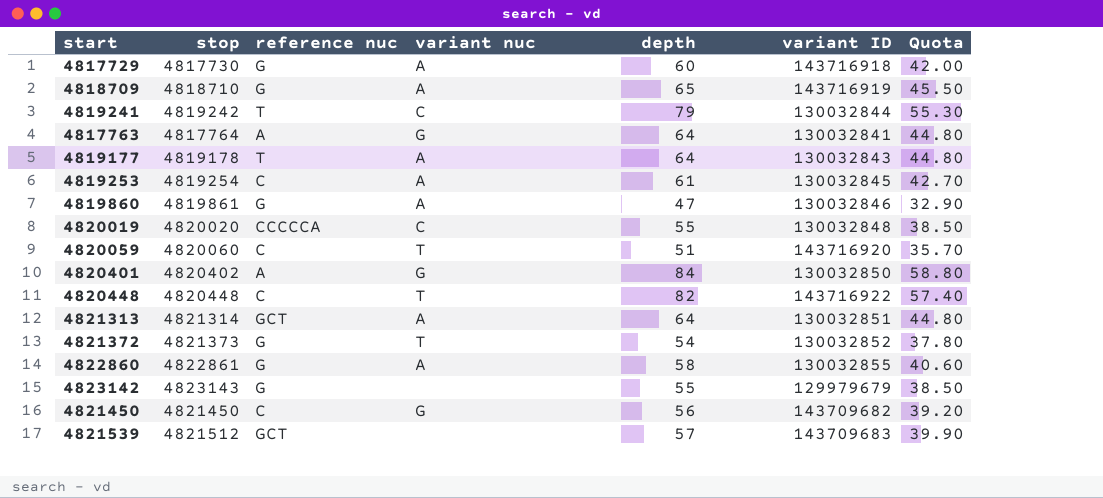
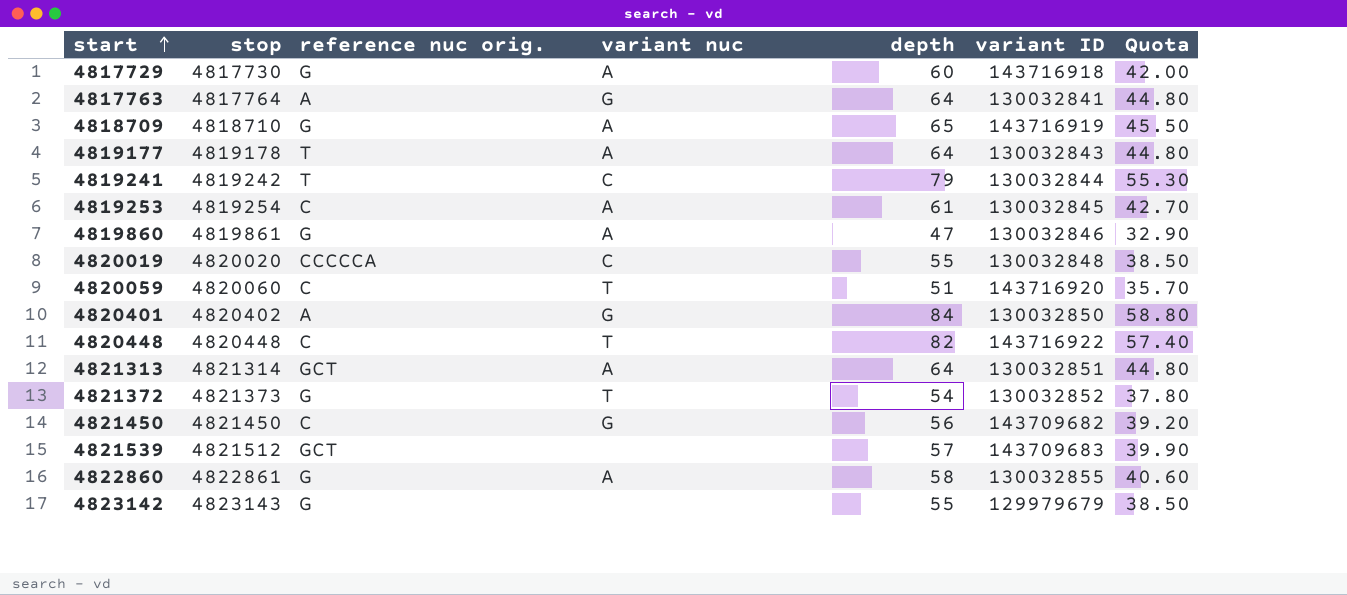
row order: none -> start ascending
column name: reference nuc -> reference nuc orig.

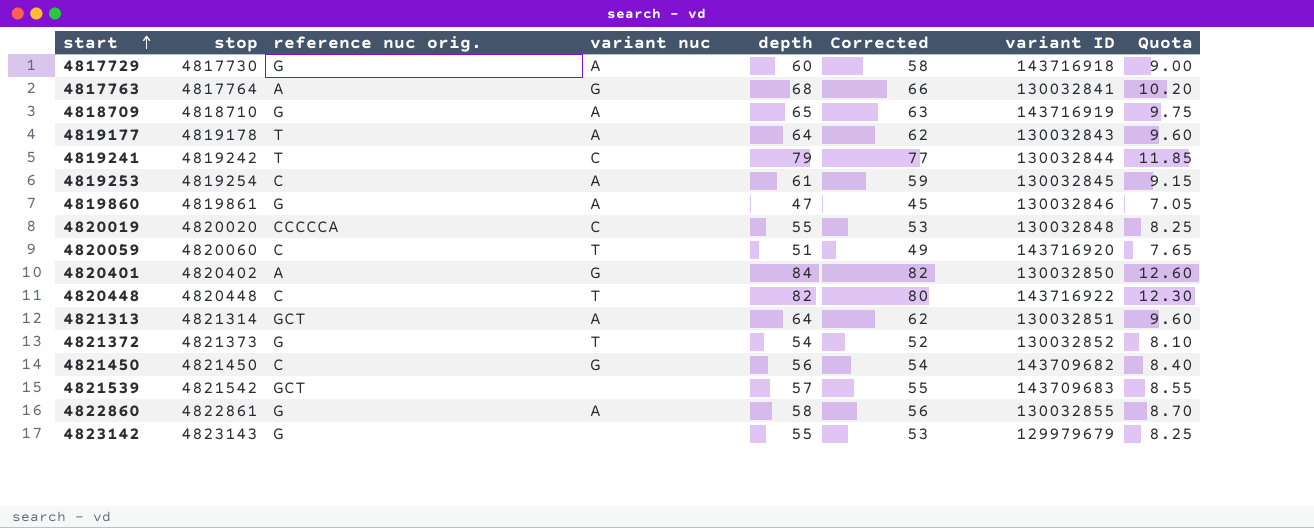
column Corrected | formula: none -> [depth] - 2
column Quota | formula: [depth] * 0.7 -> [depth] * 0.15
4817763 | depth: 64 -> 68
4821539 | stop: 4821512 -> 4821542

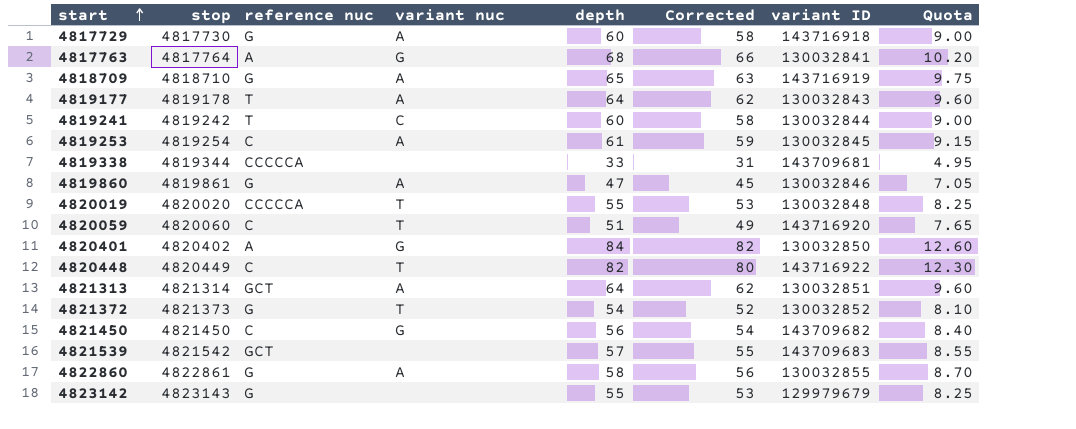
column name: reference nuc orig. -> reference nuc
4819241 | depth: 79 -> 60
4819241 | Corrected: 77 -> 58
4819241 | Quota: 11.85 -> 9.00
row 4819338: none -> 4819344 | CCCCCA | none | 33 | 31 | 143709681 | 4.95
4820019 | variant nuc: C -> T
4820448 | stop: 4820448 -> 4820449

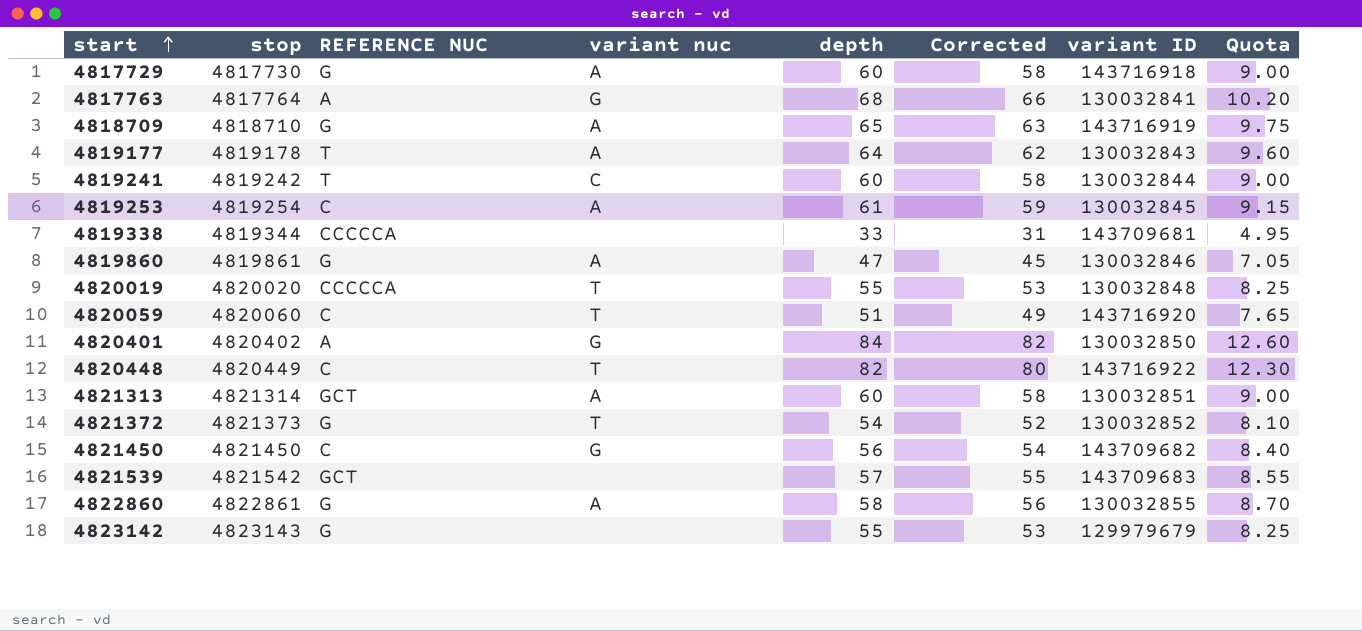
column name: reference nuc -> REFERENCE NUC
4821313 | depth: 64 -> 60
4821313 | Corrected: 62 -> 58
4821313 | Quota: 9.60 -> 9.00

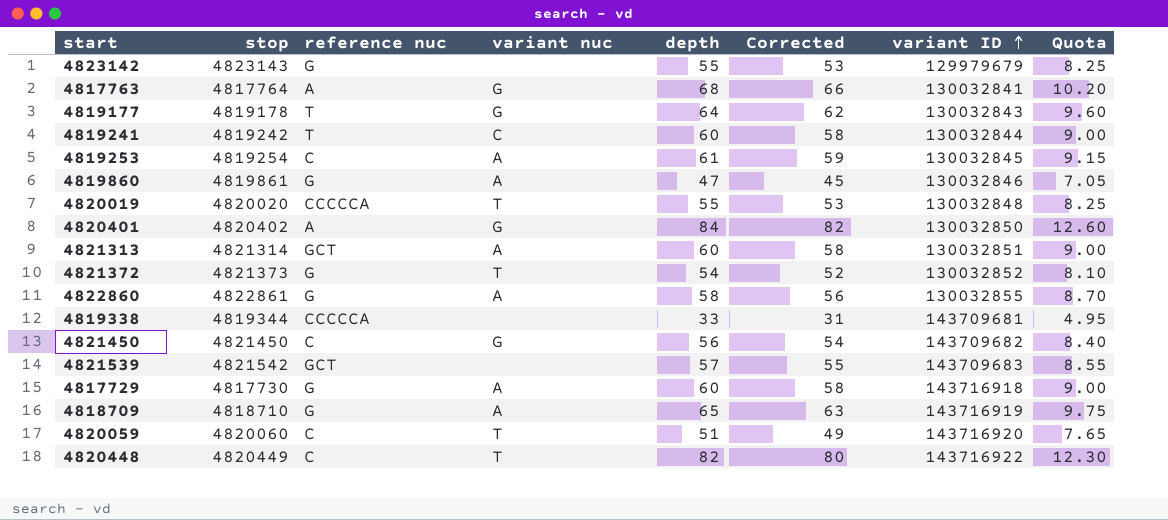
row order: start ascending -> variant ID ascending
column name: REFERENCE NUC -> reference nuc
4819177 | variant nuc: A -> G

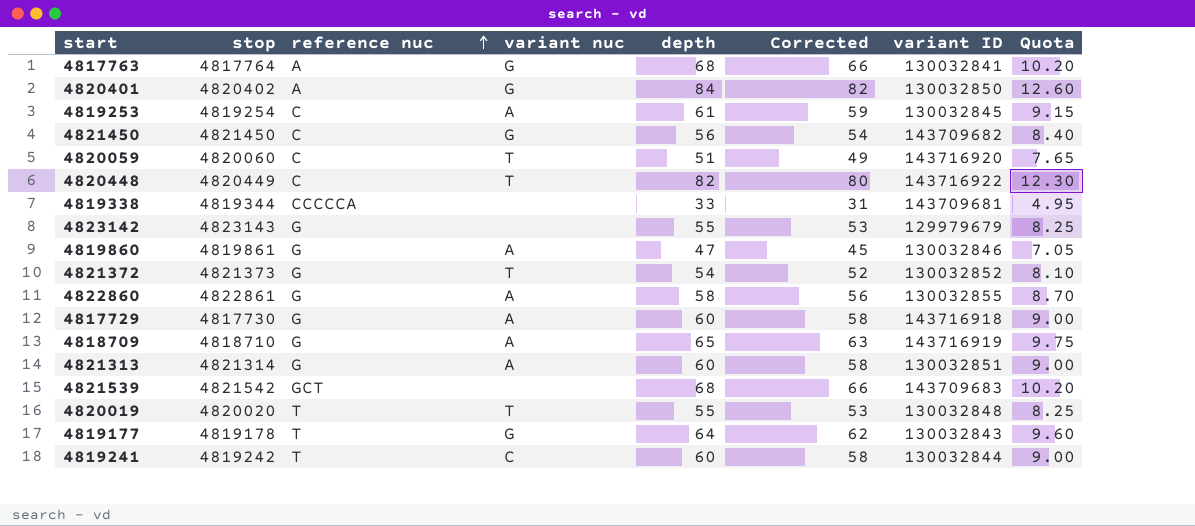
row order: variant ID ascending -> reference nuc ascending
4821313 | reference nuc: GCT -> G
4821539 | depth: 57 -> 68
4821539 | Corrected: 55 -> 66
4821539 | Quota: 8.55 -> 10.20
4820019 | reference nuc: CCCCCA -> T

